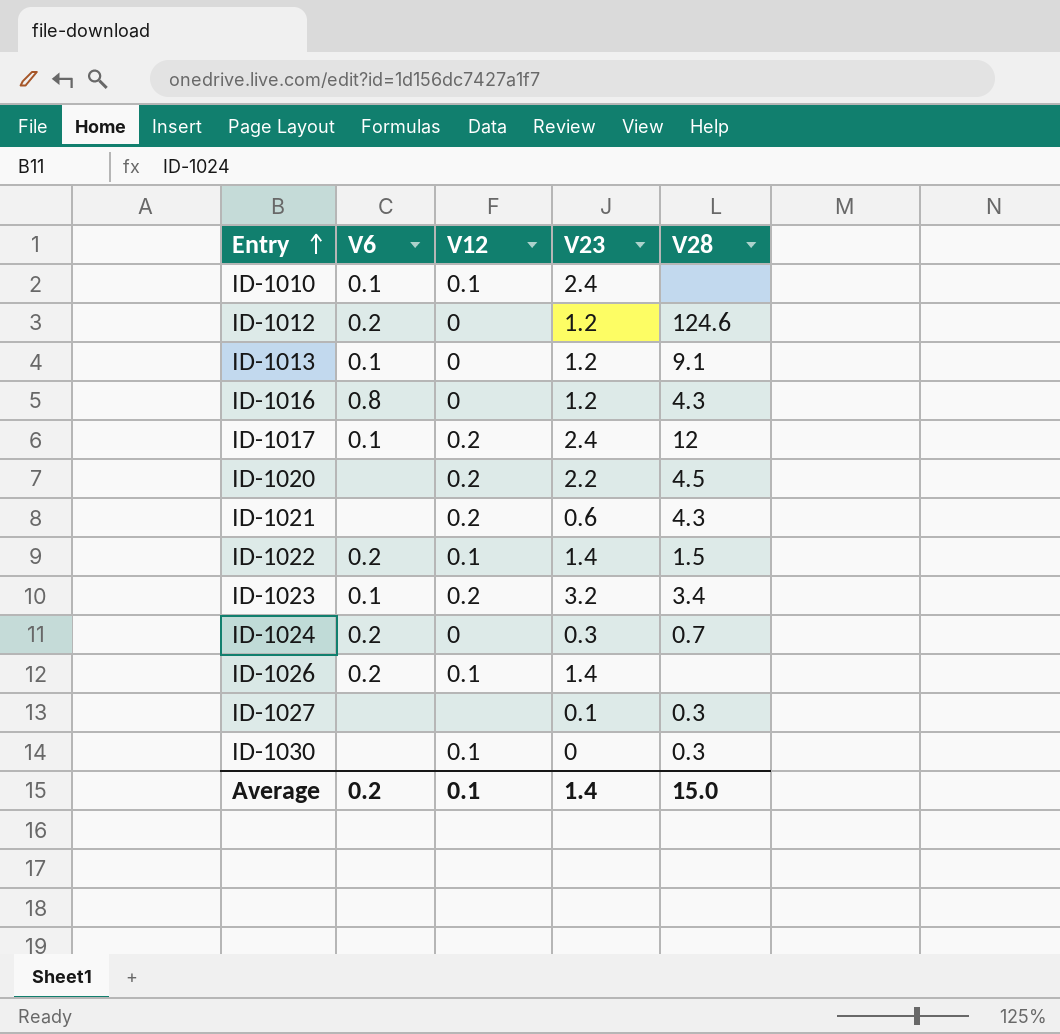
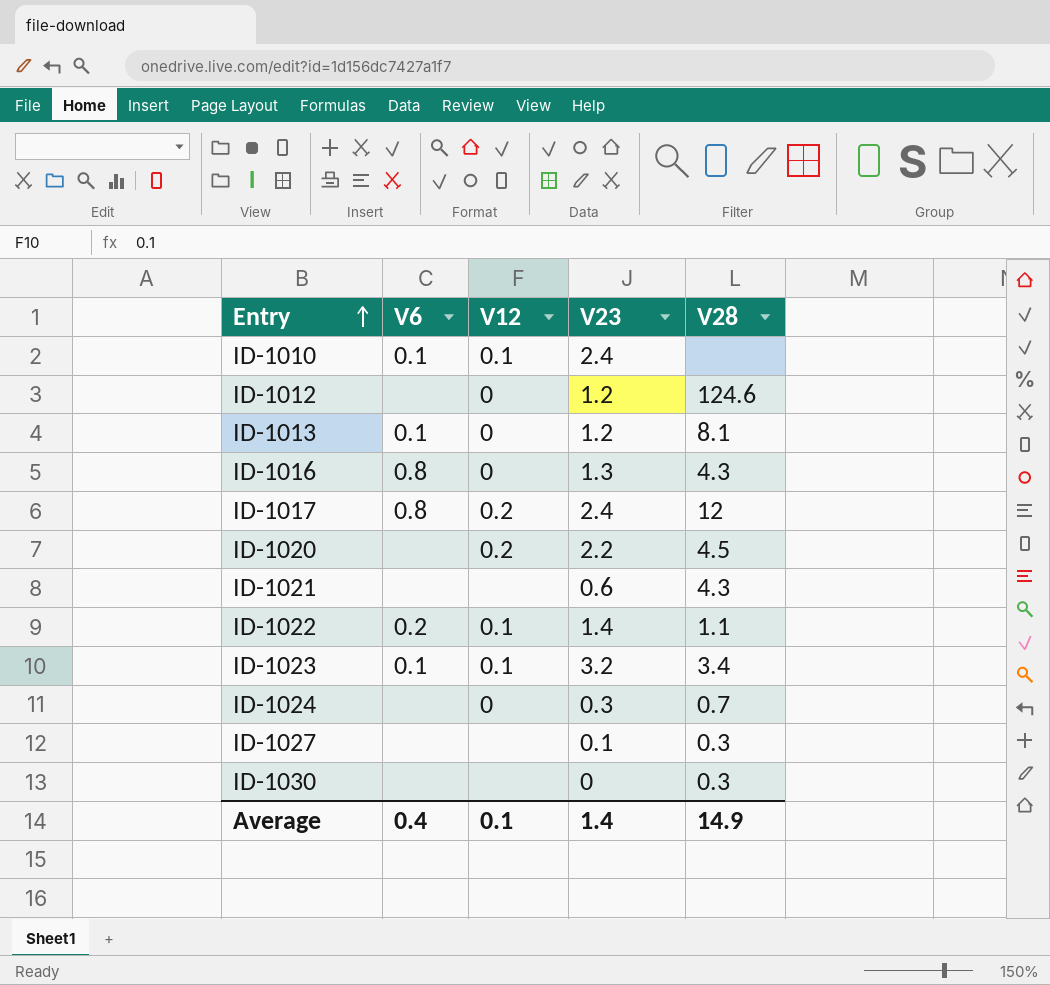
row ID-1026: 0.2 | 0.1 | 1.4 | none -> none
ID-1012 | V6: 0.2 -> none
ID-1013 | V28: 9.1 -> 8.1
ID-1016 | V23: 1.2 -> 1.3
ID-1017 | V6: 0.1 -> 0.8
ID-1021 | V12: 0.2 -> none
ID-1022 | V28: 1.5 -> 1.1
ID-1023 | V12: 0.2 -> 0.1
ID-1024 | V6: 0.2 -> none
ID-1030 | V12: 0.1 -> none
Average | V6: 0.2 -> 0.4
Average | V28: 15.0 -> 14.9

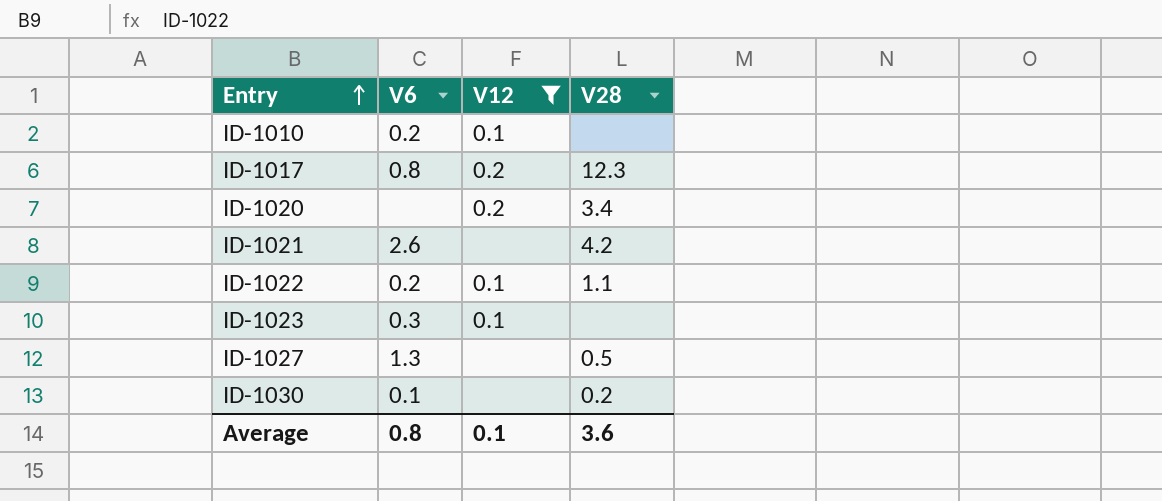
filter: none -> V12 != 0
column V23 | position: 4 -> none
ID-1010 | V6: 0.1 -> 0.2
ID-1017 | V28: 12 -> 12.3
ID-1020 | V28: 4.5 -> 3.4
ID-1021 | V6: none -> 2.6
ID-1021 | V28: 4.3 -> 4.2
ID-1023 | V6: 0.1 -> 0.3
ID-1023 | V28: 3.4 -> none
ID-1027 | V6: none -> 1.3
ID-1027 | V28: 0.3 -> 0.5
ID-1030 | V6: none -> 0.1
ID-1030 | V28: 0.3 -> 0.2
Average | V6: 0.4 -> 0.8
Average | V28: 14.9 -> 3.6

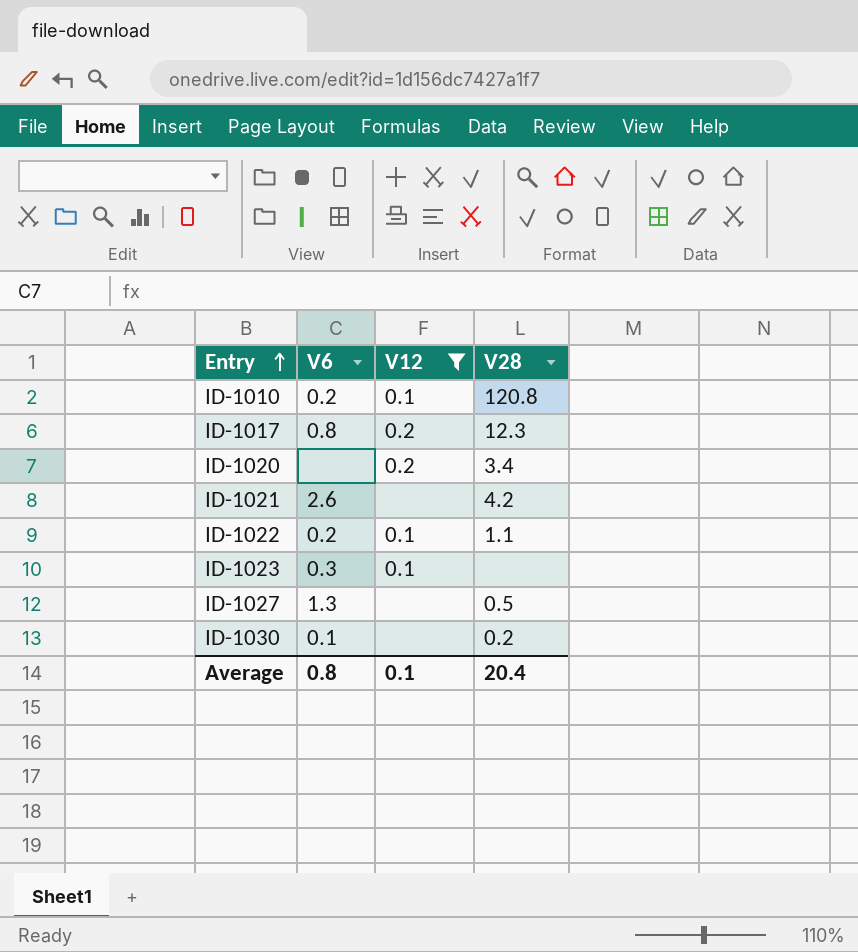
ID-1010 | V28: none -> 120.8
Average | V28: 3.6 -> 20.4

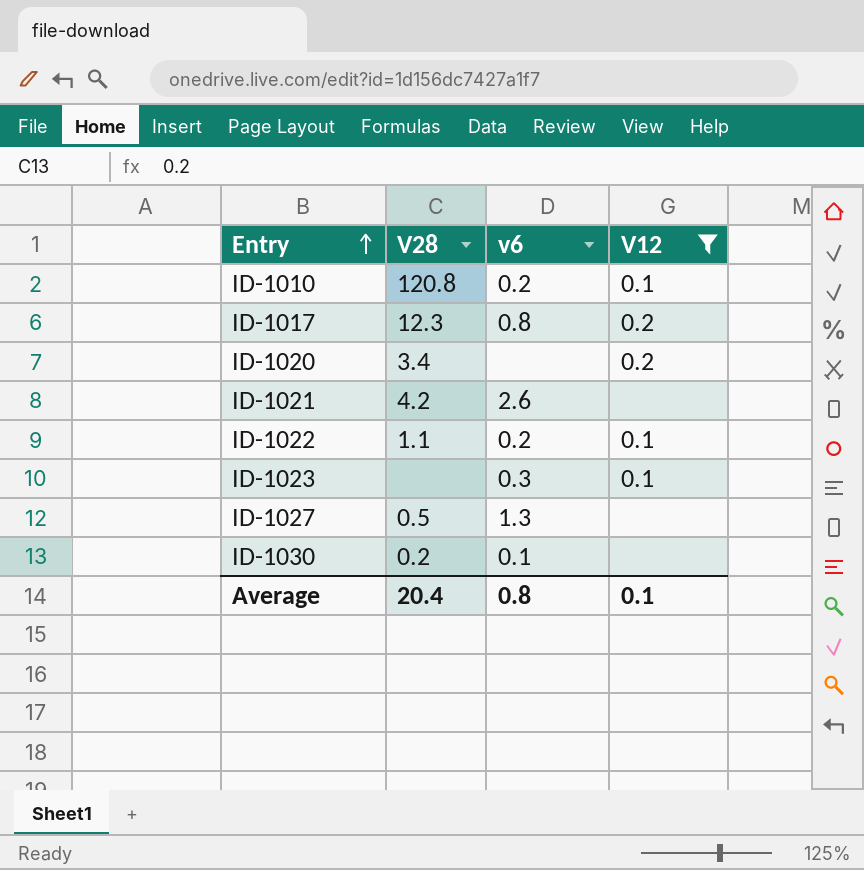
column V28 | position: 4 -> 2
column name: V6 -> v6

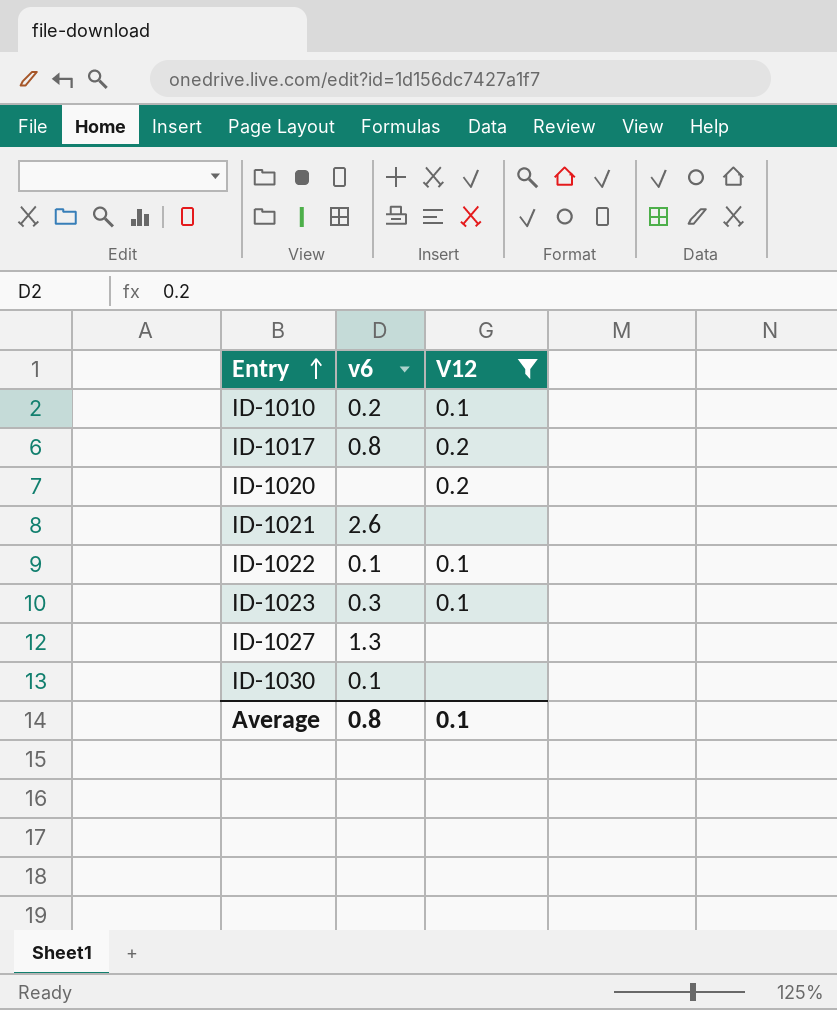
column V28 | position: 2 -> none
ID-1022 | v6: 0.2 -> 0.1

